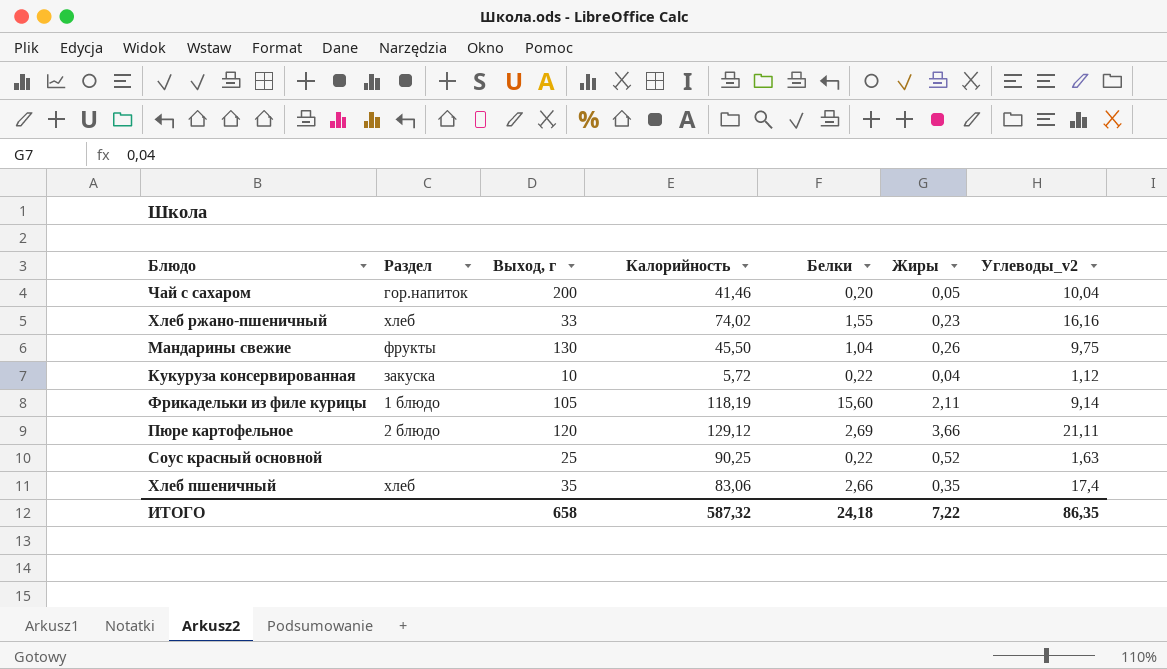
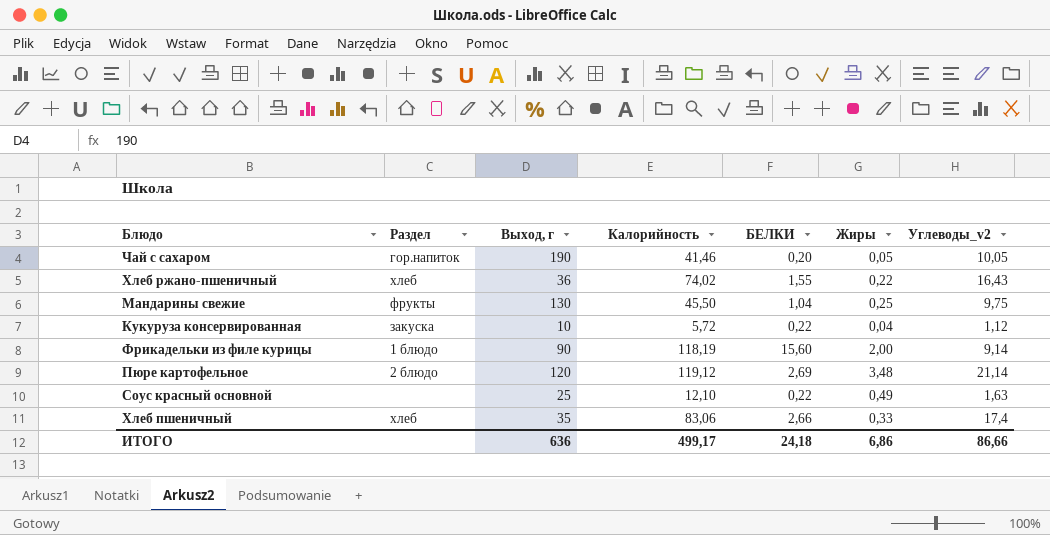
column name: Белки -> БЕЛКИ
Чай с сахаром | Выход, г: 200 -> 190
Чай с сахаром | Углеводы_v2: 10,04 -> 10,05
Хлеб ржано-пшеничный | Выход, г: 33 -> 36
Хлеб ржано-пшеничный | Жиры: 0,23 -> 0,22
Хлеб ржано-пшеничный | Углеводы_v2: 16,16 -> 16,43
Мандарины свежие | Жиры: 0,26 -> 0,25
Фрикадельки из филе курицы | Выход, г: 105 -> 90
Фрикадельки из филе курицы | Жиры: 2,11 -> 2,00
Пюре картофельное | Калорийность: 129,12 -> 119,12
Пюре картофельное | Жиры: 3,66 -> 3,48
Пюре картофельное | Углеводы_v2: 21,11 -> 21,14
Соус красный основной | Калорийность: 90,25 -> 12,10
Соус красный основной | Жиры: 0,52 -> 0,49
Хлеб пшеничный | Жиры: 0,35 -> 0,33
ИТОГО | Выход, г: 658 -> 636
ИТОГО | Калорийность: 587,32 -> 499,17
ИТОГО | Жиры: 7,22 -> 6,86
ИТОГО | Углеводы_v2: 86,35 -> 86,66

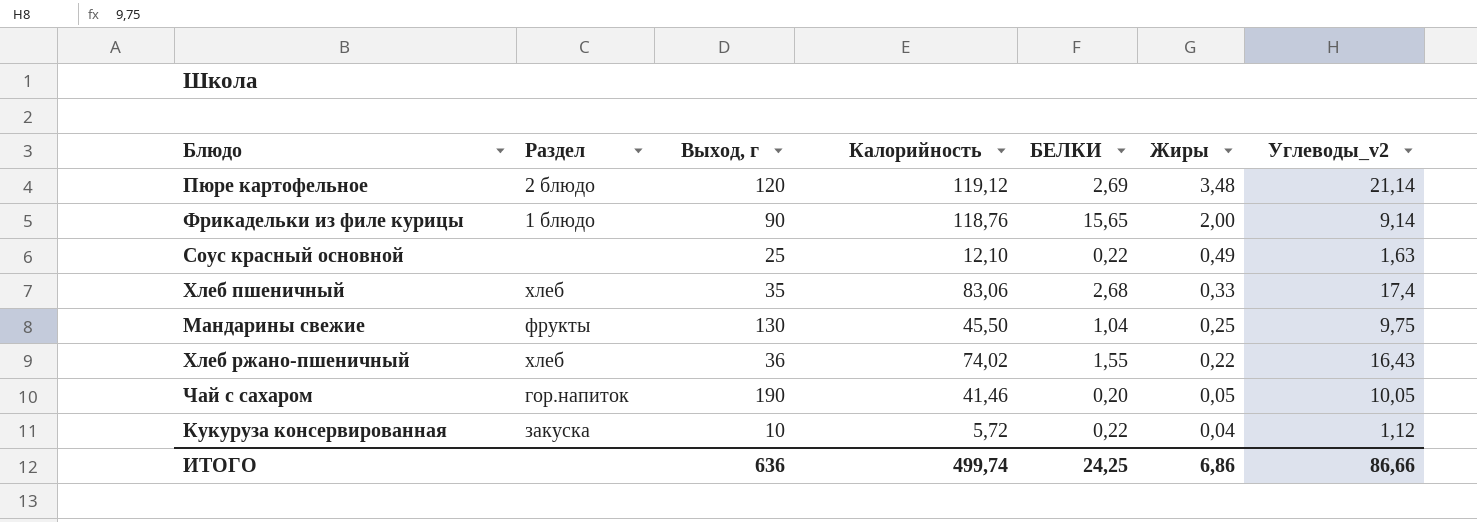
row order: none -> Жиры descending
Фрикадельки из филе курицы | Калорийность: 118,19 -> 118,76
Фрикадельки из филе курицы | БЕЛКИ: 15,60 -> 15,65
Хлеб пшеничный | БЕЛКИ: 2,66 -> 2,68
ИТОГО | Калорийность: 499,17 -> 499,74
ИТОГО | БЕЛКИ: 24,18 -> 24,25

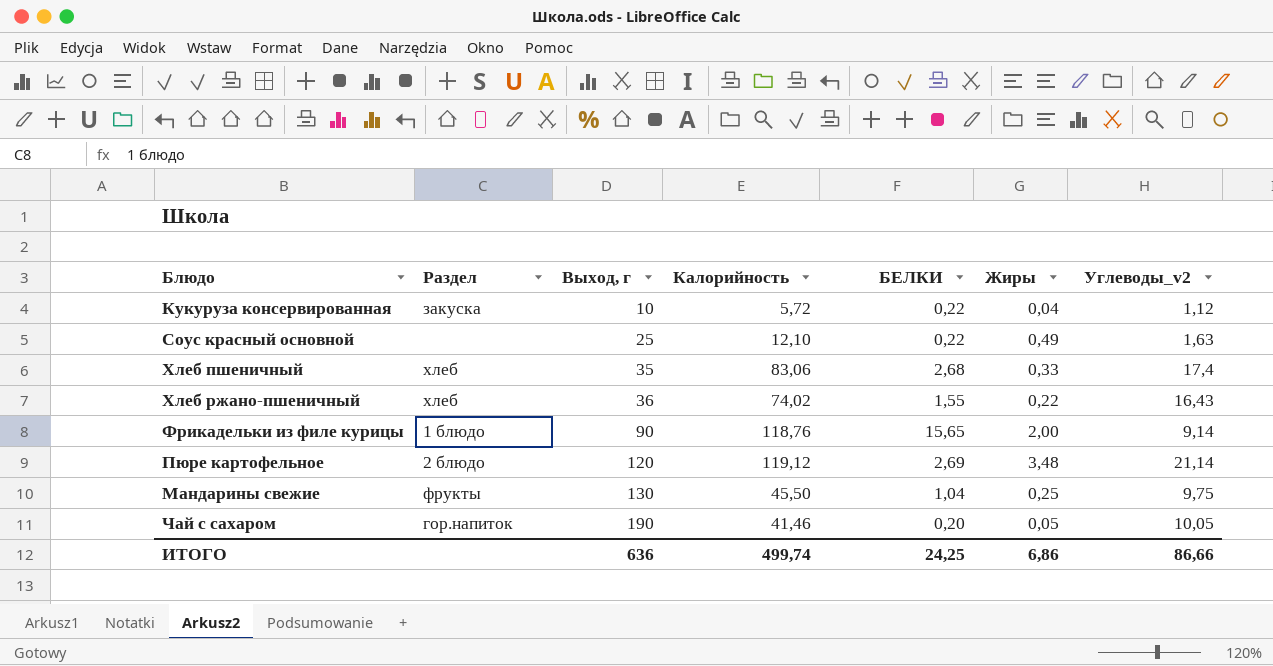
row order: Жиры descending -> Выход, г ascending

